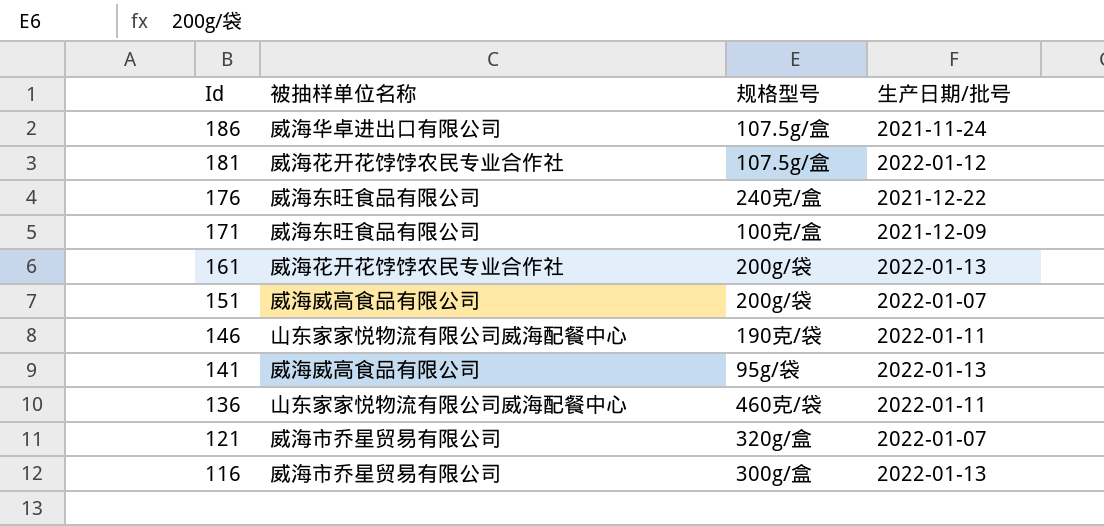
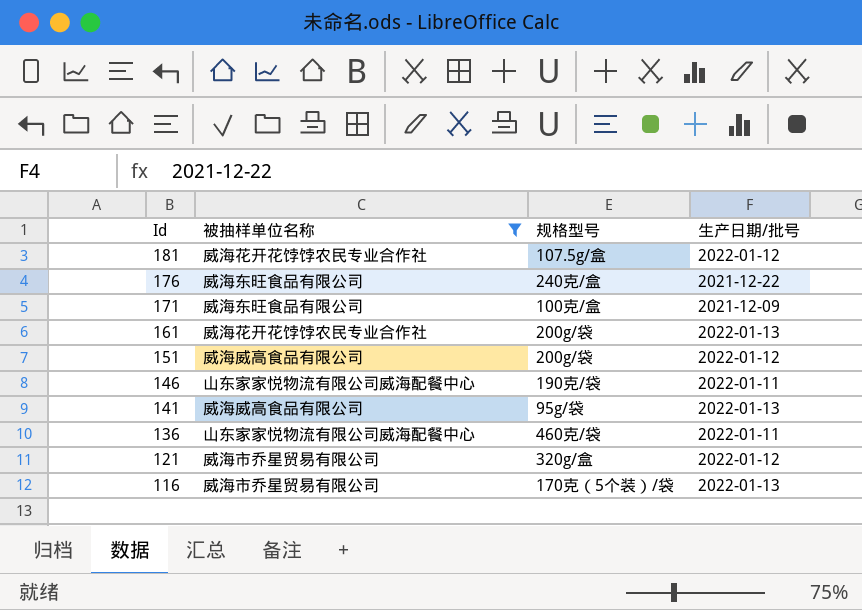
filter: none -> 被抽样单位名称 != 威海华卓进出口有限公司
151 | 生产日期/批号: 2022-01-07 -> 2022-01-12
121 | 生产日期/批号: 2022-01-07 -> 2022-01-12
116 | 规格型号: 300g/盒 -> 170克（5个装）/袋

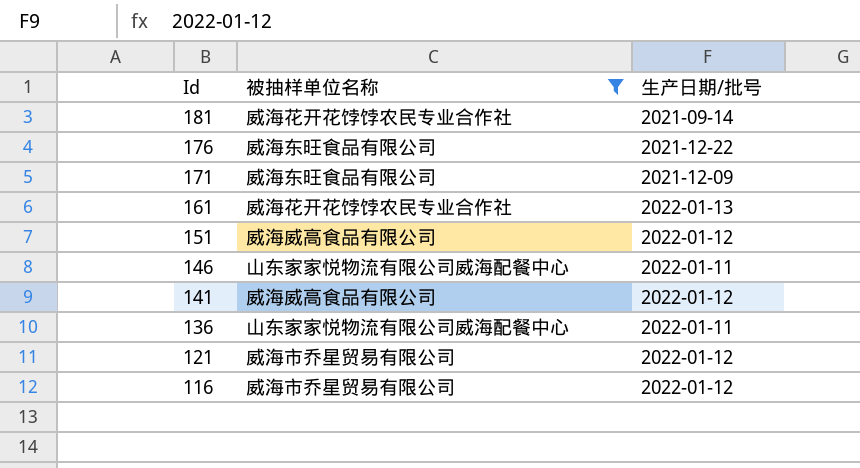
column 规格型号 | position: 3 -> none
181 | 生产日期/批号: 2022-01-12 -> 2021-09-14
141 | 生产日期/批号: 2022-01-13 -> 2022-01-12
116 | 生产日期/批号: 2022-01-13 -> 2022-01-12

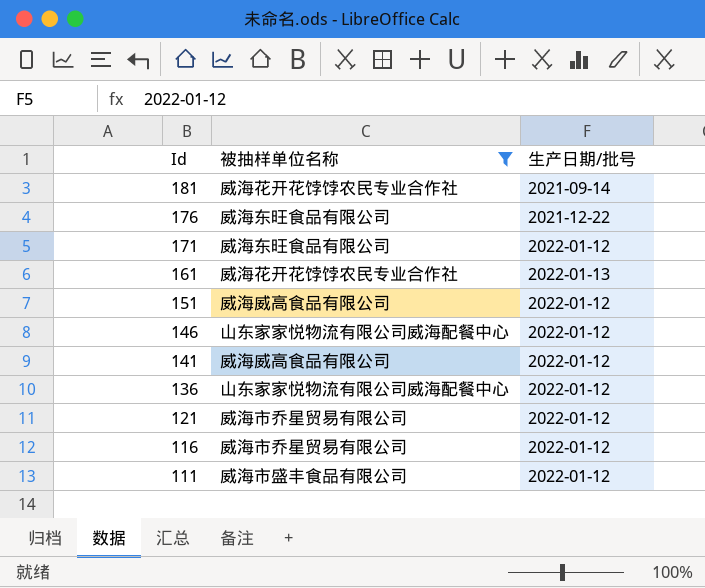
171 | 生产日期/批号: 2021-12-09 -> 2022-01-12
146 | 生产日期/批号: 2022-01-11 -> 2022-01-12
136 | 生产日期/批号: 2022-01-11 -> 2022-01-12
row 111: none -> 威海市盛丰食品有限公司 | 2022-01-12

